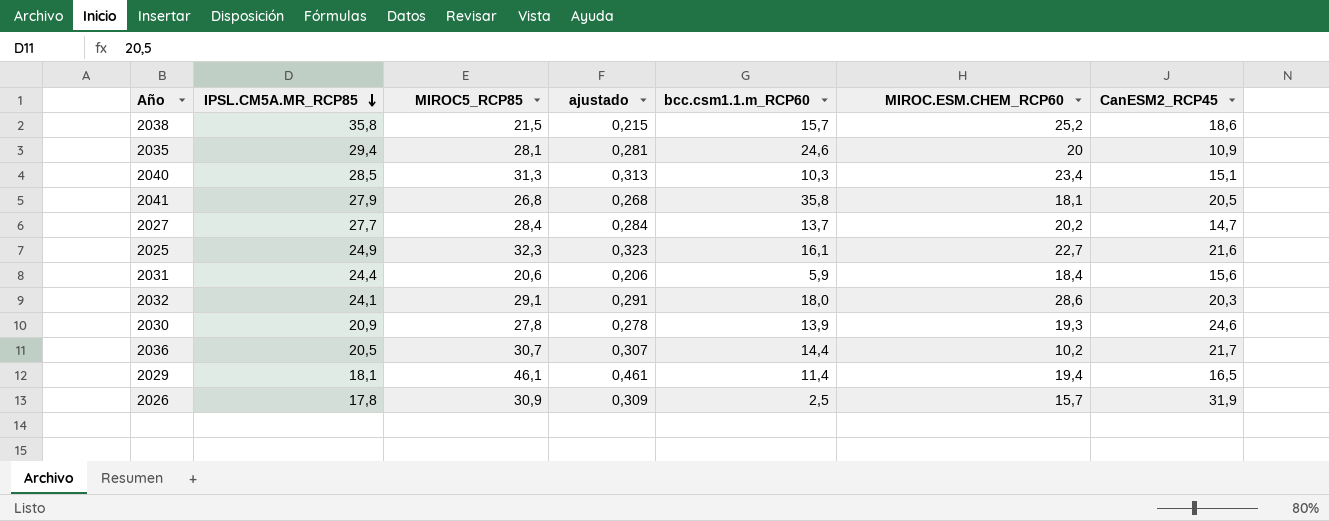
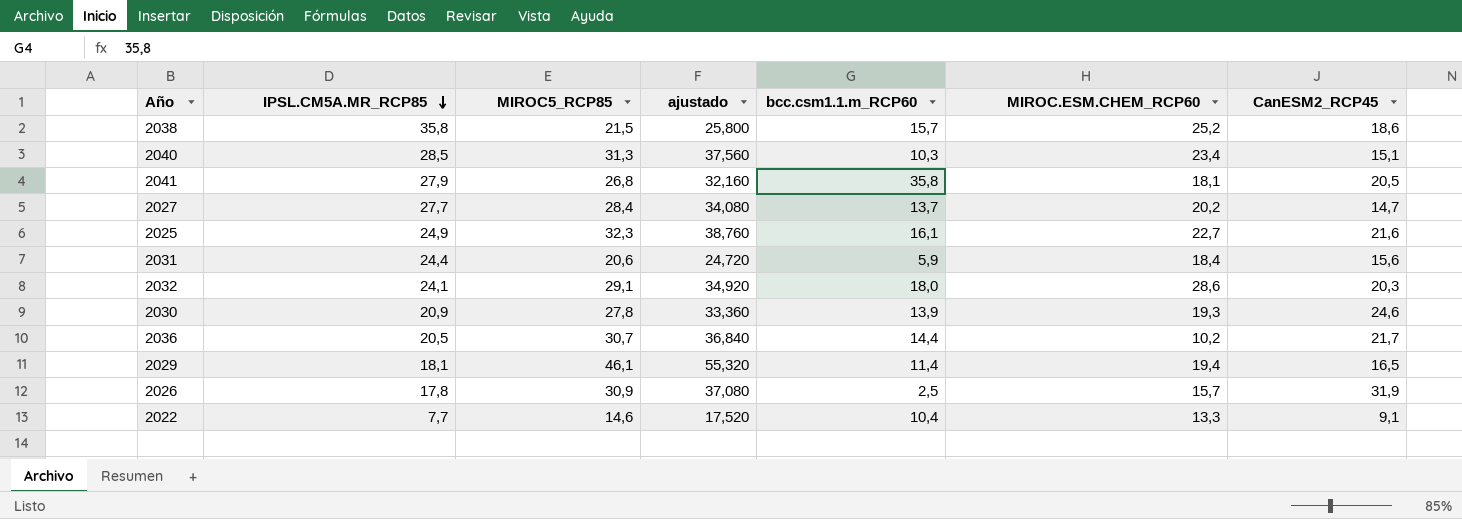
column ajustado | formula: [MIROC5_RCP85] * 0,01 -> [MIROC5_RCP85] * 1,2
row 2035: 29,4 | 28,1 | 0,281 | 24,6 | 20 | 10,9 -> none
row 2022: none -> 7,7 | 14,6 | 17,520 | 10,4 | 13,3 | 9,1

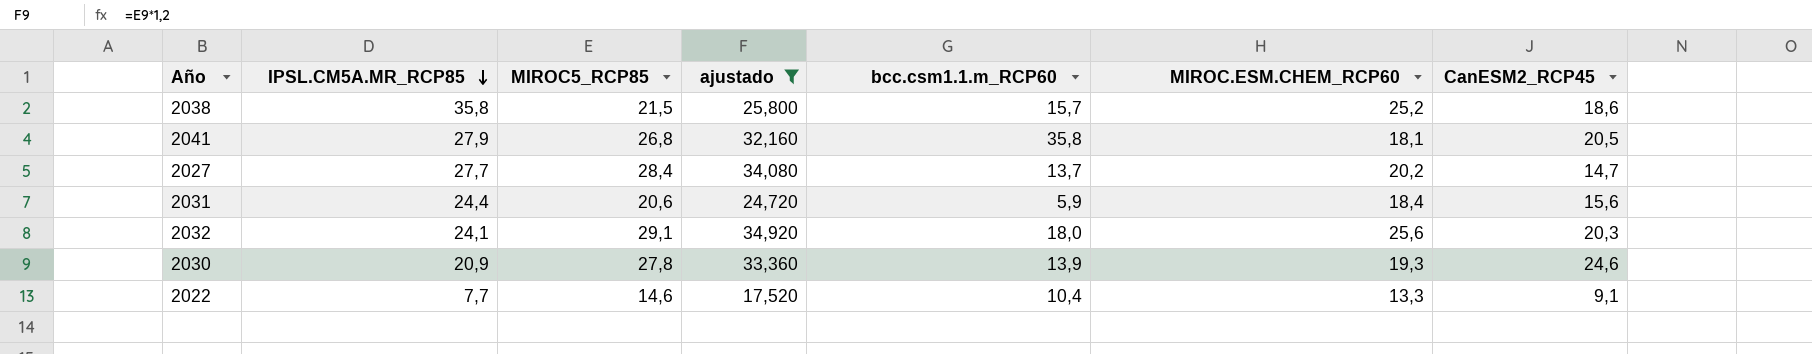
filter: none -> ajustado <= 34,920
2032 | MIROC.ESM.CHEM_RCP60: 28,6 -> 25,6

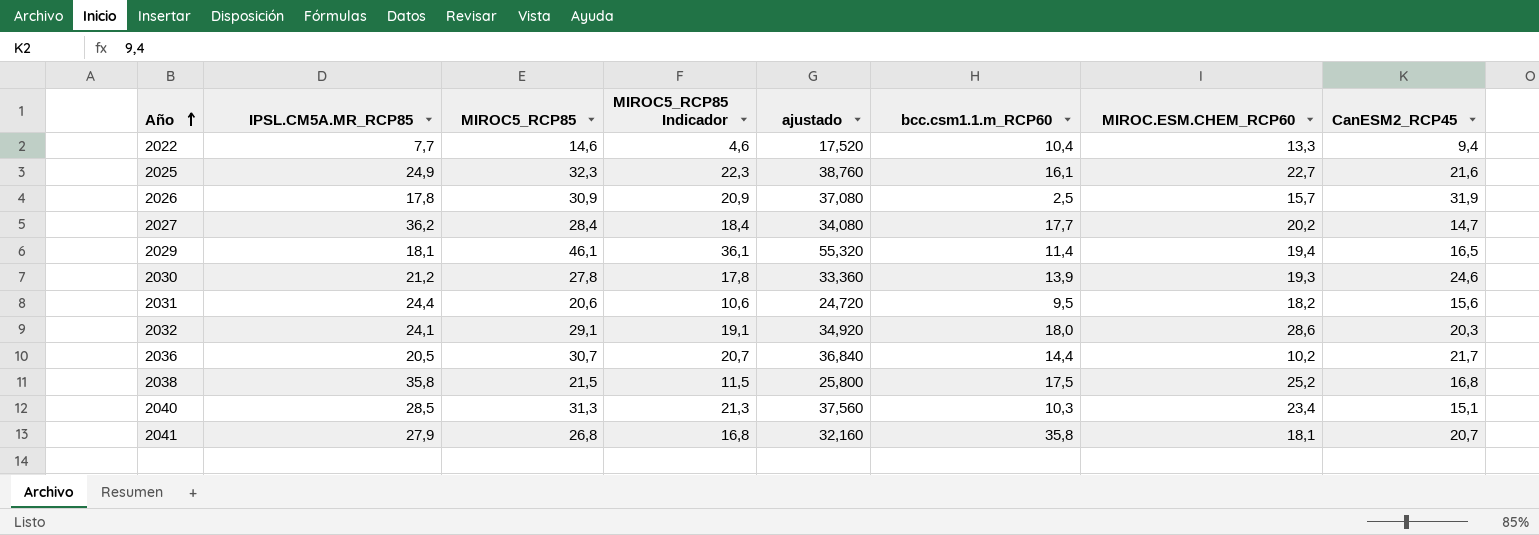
filter: ajustado <= 34,920 -> none
row order: IPSL.CM5A.MR_RCP85 descending -> Año ascending
column MIROC5_RCP85 Indicador | formula: none -> [MIROC5_RCP85] - 10
2022 | CanESM2_RCP45: 9,1 -> 9,4
2027 | IPSL.CM5A.MR_RCP85: 27,7 -> 36,2
2027 | bcc.csm1.1.m_RCP60: 13,7 -> 17,7
2030 | IPSL.CM5A.MR_RCP85: 20,9 -> 21,2
2031 | bcc.csm1.1.m_RCP60: 5,9 -> 9,5
2031 | MIROC.ESM.CHEM_RCP60: 18,4 -> 18,2
2032 | MIROC.ESM.CHEM_RCP60: 25,6 -> 28,6
2038 | bcc.csm1.1.m_RCP60: 15,7 -> 17,5
2038 | CanESM2_RCP45: 18,6 -> 16,8
2041 | CanESM2_RCP45: 20,5 -> 20,7

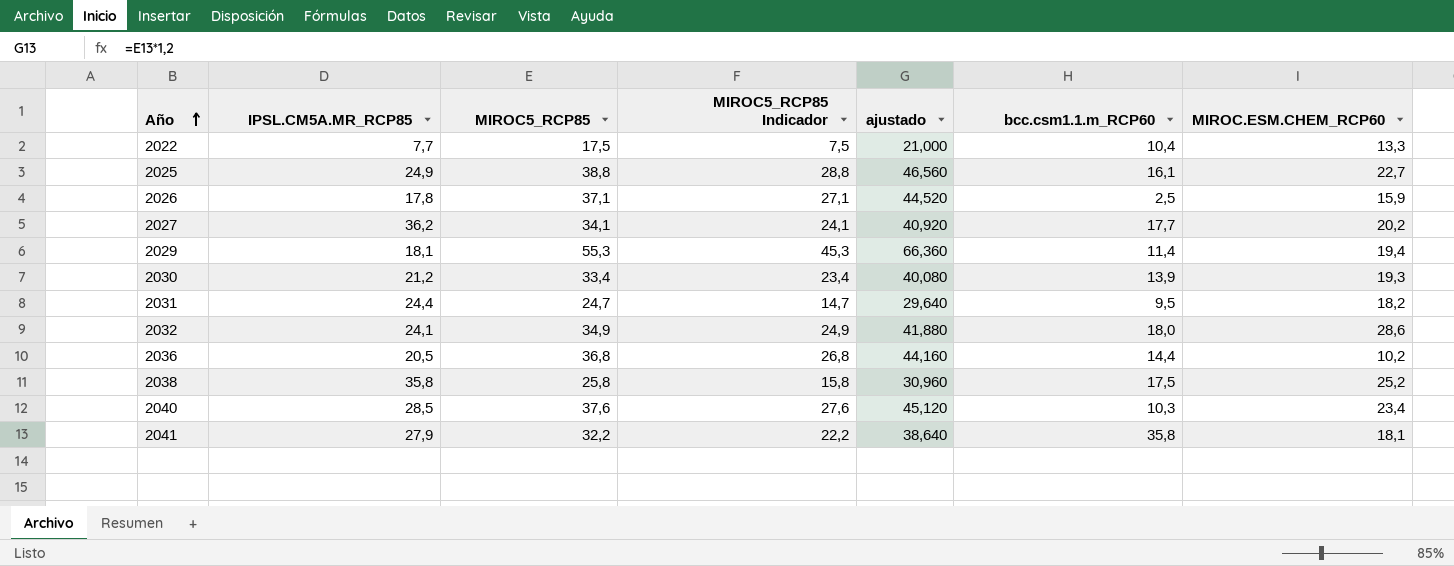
column CanESM2_RCP45 | position: 8 -> none
2022 | MIROC5_RCP85: 14,6 -> 17,5
2022 | MIROC5_RCP85 Indicador: 4,6 -> 7,5
2022 | ajustado: 17,520 -> 21,000
2025 | MIROC5_RCP85: 32,3 -> 38,8
2025 | MIROC5_RCP85 Indicador: 22,3 -> 28,8
2025 | ajustado: 38,760 -> 46,560
2026 | MIROC5_RCP85: 30,9 -> 37,1
2026 | MIROC5_RCP85 Indicador: 20,9 -> 27,1
2026 | ajustado: 37,080 -> 44,520
2026 | MIROC.ESM.CHEM_RCP60: 15,7 -> 15,9
2027 | MIROC5_RCP85: 28,4 -> 34,1
2027 | MIROC5_RCP85 Indicador: 18,4 -> 24,1
2027 | ajustado: 34,080 -> 40,920
2029 | MIROC5_RCP85: 46,1 -> 55,3
2029 | MIROC5_RCP85 Indicador: 36,1 -> 45,3
2029 | ajustado: 55,320 -> 66,360
2030 | MIROC5_RCP85: 27,8 -> 33,4
2030 | MIROC5_RCP85 Indicador: 17,8 -> 23,4
2030 | ajustado: 33,360 -> 40,080
2031 | MIROC5_RCP85: 20,6 -> 24,7
2031 | MIROC5_RCP85 Indicador: 10,6 -> 14,7
2031 | ajustado: 24,720 -> 29,640
2032 | MIROC5_RCP85: 29,1 -> 34,9
2032 | MIROC5_RCP85 Indicador: 19,1 -> 24,9
2032 | ajustado: 34,920 -> 41,880
2036 | MIROC5_RCP85: 30,7 -> 36,8
2036 | MIROC5_RCP85 Indicador: 20,7 -> 26,8
2036 | ajustado: 36,840 -> 44,160
2038 | MIROC5_RCP85: 21,5 -> 25,8
2038 | MIROC5_RCP85 Indicador: 11,5 -> 15,8
2038 | ajustado: 25,800 -> 30,960
2040 | MIROC5_RCP85: 31,3 -> 37,6
2040 | MIROC5_RCP85 Indicador: 21,3 -> 27,6
2040 | ajustado: 37,560 -> 45,120
2041 | MIROC5_RCP85: 26,8 -> 32,2
2041 | MIROC5_RCP85 Indicador: 16,8 -> 22,2
2041 | ajustado: 32,160 -> 38,640

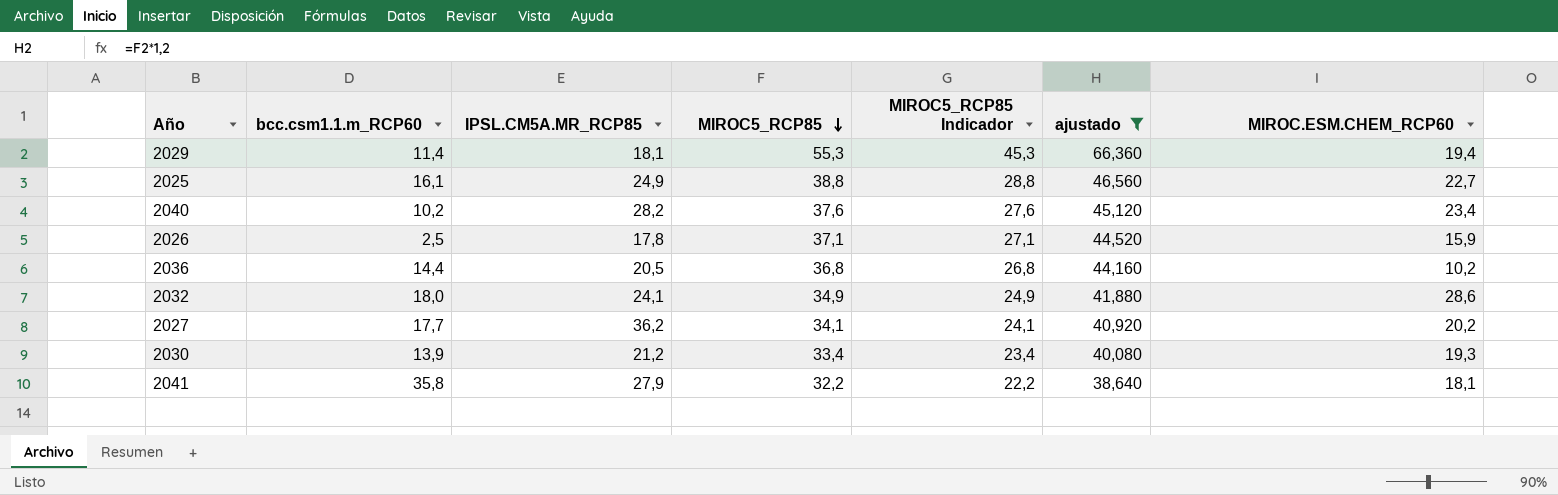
filter: none -> ajustado >= 38,640
row order: Año ascending -> MIROC5_RCP85 descending
column bcc.csm1.1.m_RCP60 | position: 6 -> 2
2040 | bcc.csm1.1.m_RCP60: 10,3 -> 10,2
2040 | IPSL.CM5A.MR_RCP85: 28,5 -> 28,2

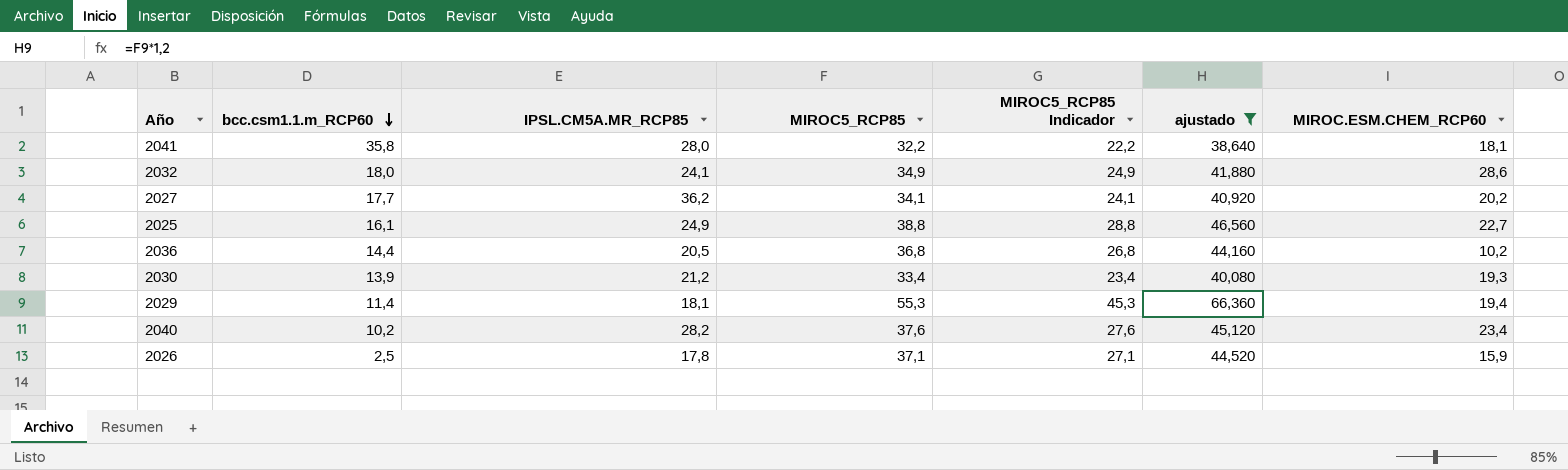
row order: MIROC5_RCP85 descending -> bcc.csm1.1.m_RCP60 descending
2041 | IPSL.CM5A.MR_RCP85: 27,9 -> 28,0

